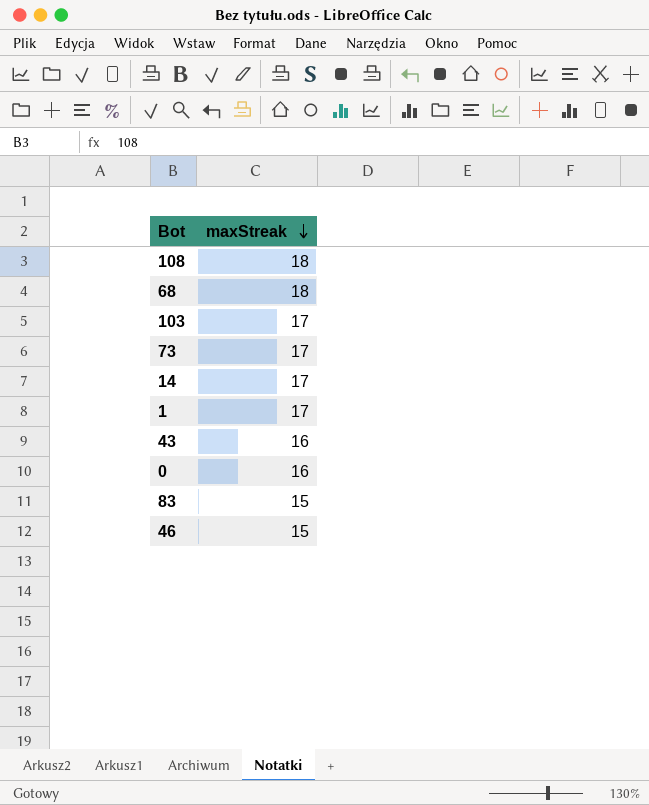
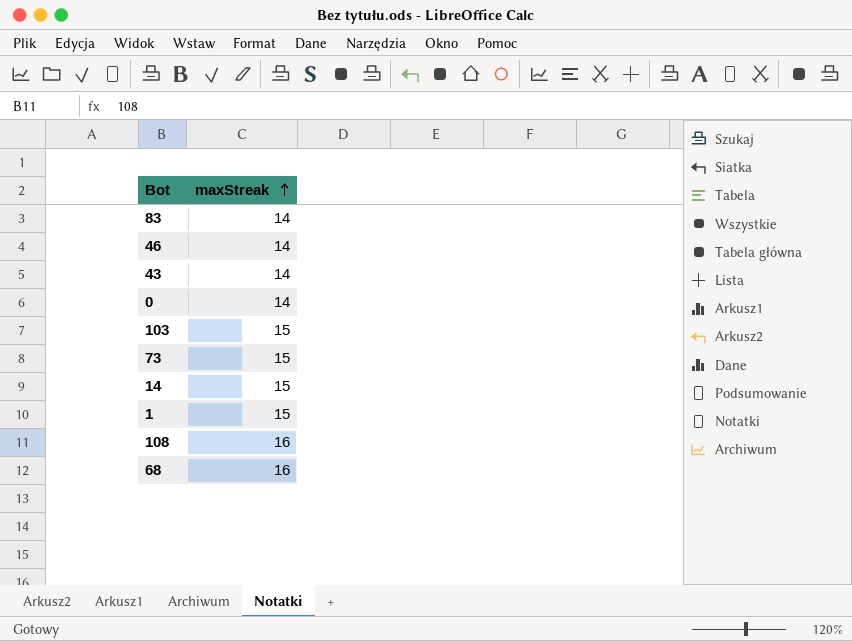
row order: maxStreak descending -> maxStreak ascending
83 | maxStreak: 15 -> 14
46 | maxStreak: 15 -> 14
43 | maxStreak: 16 -> 14
0 | maxStreak: 16 -> 14
103 | maxStreak: 17 -> 15
73 | maxStreak: 17 -> 15
14 | maxStreak: 17 -> 15
1 | maxStreak: 17 -> 15
108 | maxStreak: 18 -> 16
68 | maxStreak: 18 -> 16

